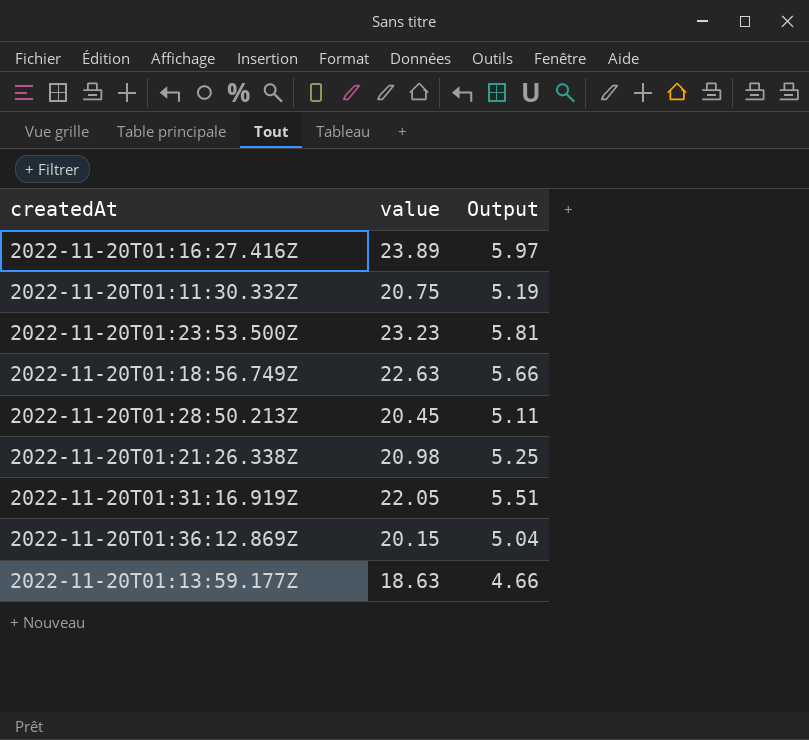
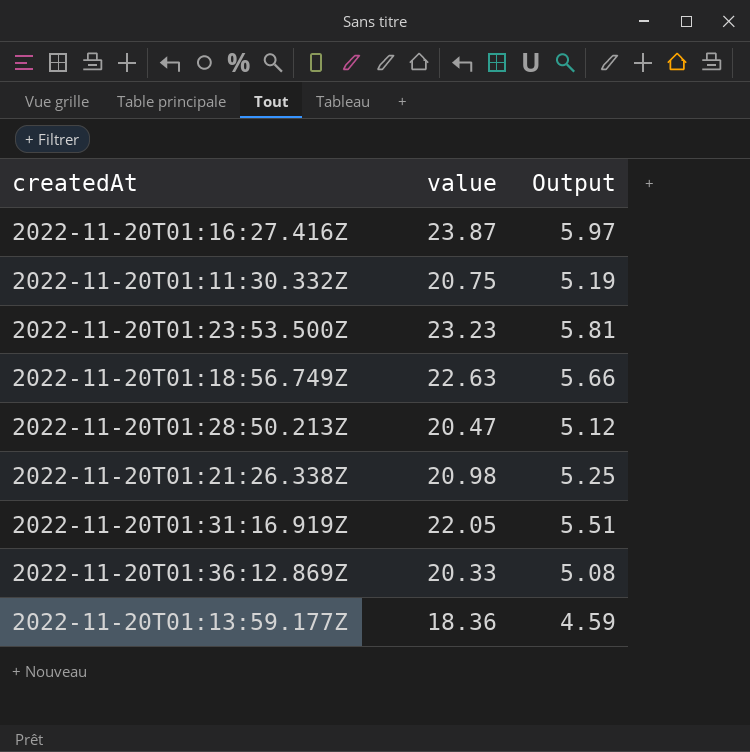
2022-11-20T01:16:27.416Z | value: 23.89 -> 23.87
2022-11-20T01:28:50.213Z | value: 20.45 -> 20.47
2022-11-20T01:28:50.213Z | Output: 5.11 -> 5.12
2022-11-20T01:36:12.869Z | value: 20.15 -> 20.33
2022-11-20T01:36:12.869Z | Output: 5.04 -> 5.08
2022-11-20T01:13:59.177Z | value: 18.63 -> 18.36
2022-11-20T01:13:59.177Z | Output: 4.66 -> 4.59

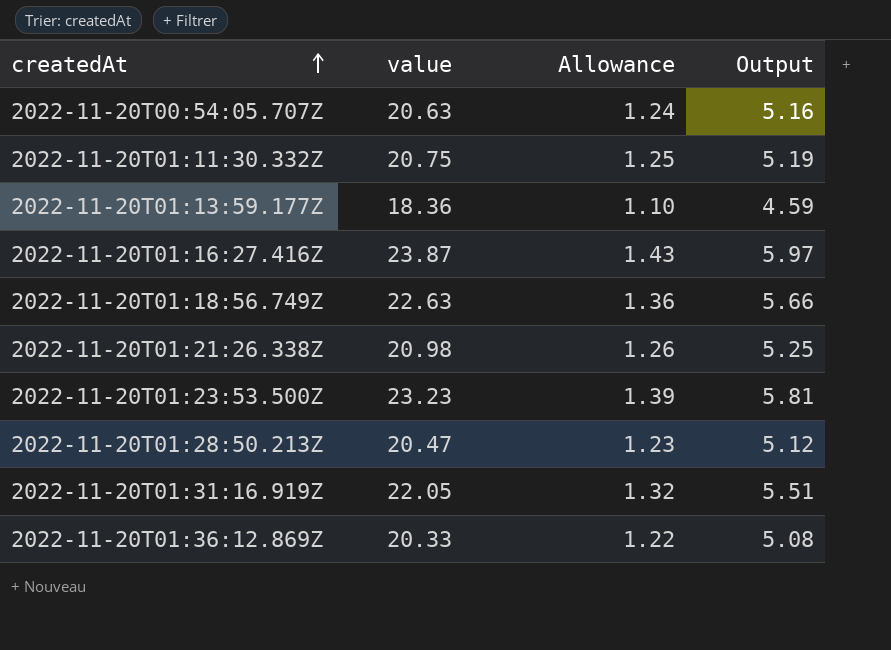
row order: none -> createdAt ascending
column Allowance | formula: none -> [value] * 0.06
row 2022-11-20T00:54:05.707Z: none -> 20.63 | 1.24 | 5.16

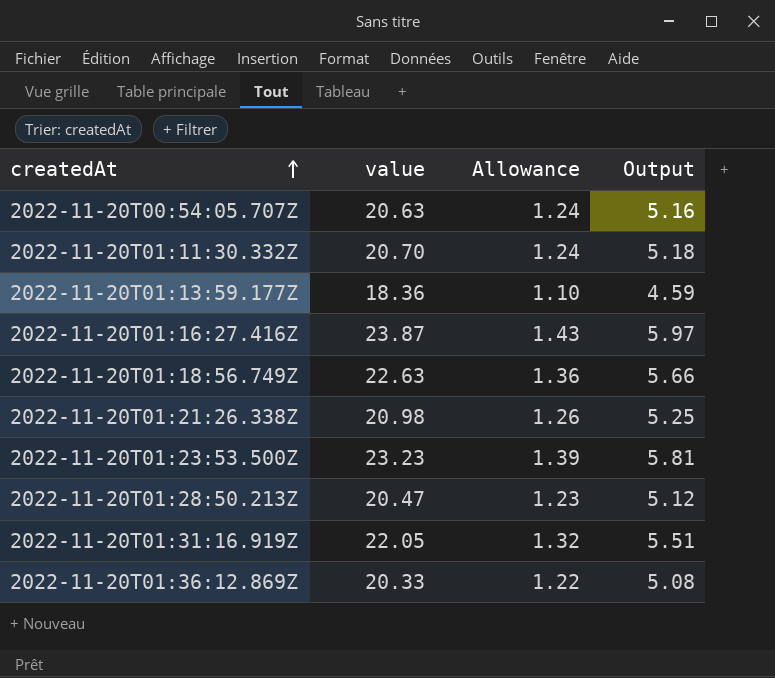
2022-11-20T01:11:30.332Z | value: 20.75 -> 20.70
2022-11-20T01:11:30.332Z | Allowance: 1.25 -> 1.24
2022-11-20T01:11:30.332Z | Output: 5.19 -> 5.18

